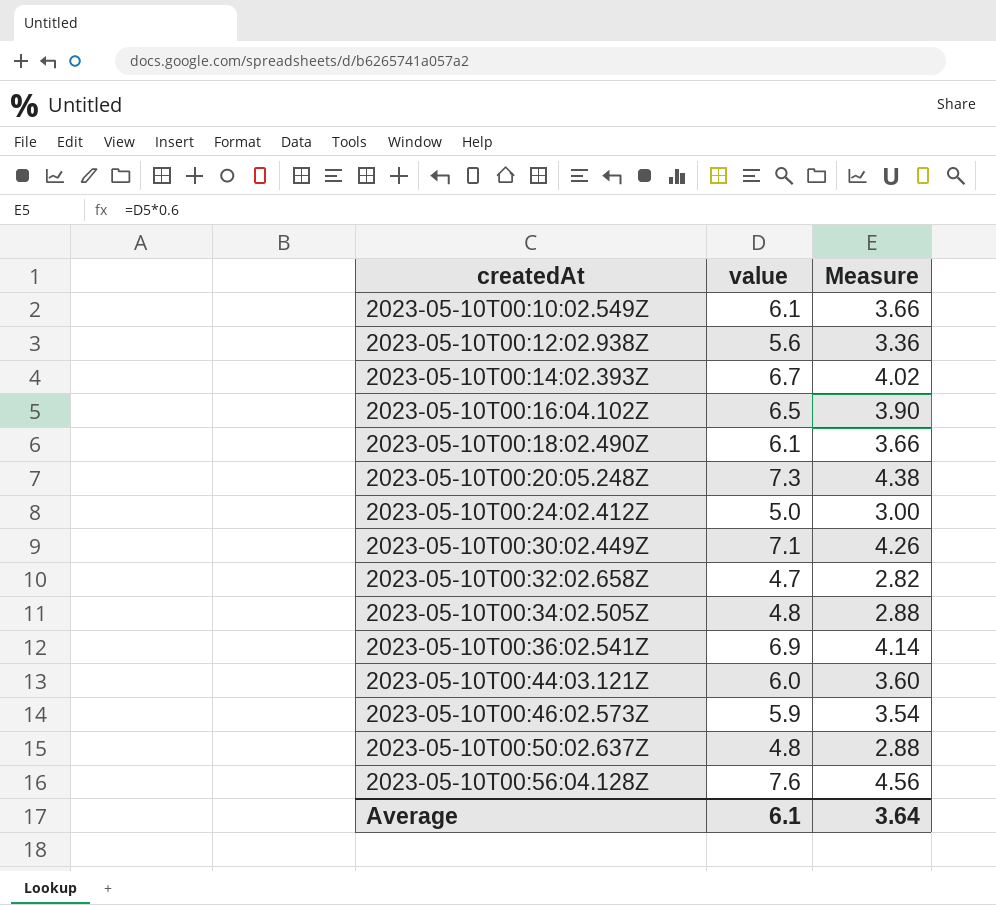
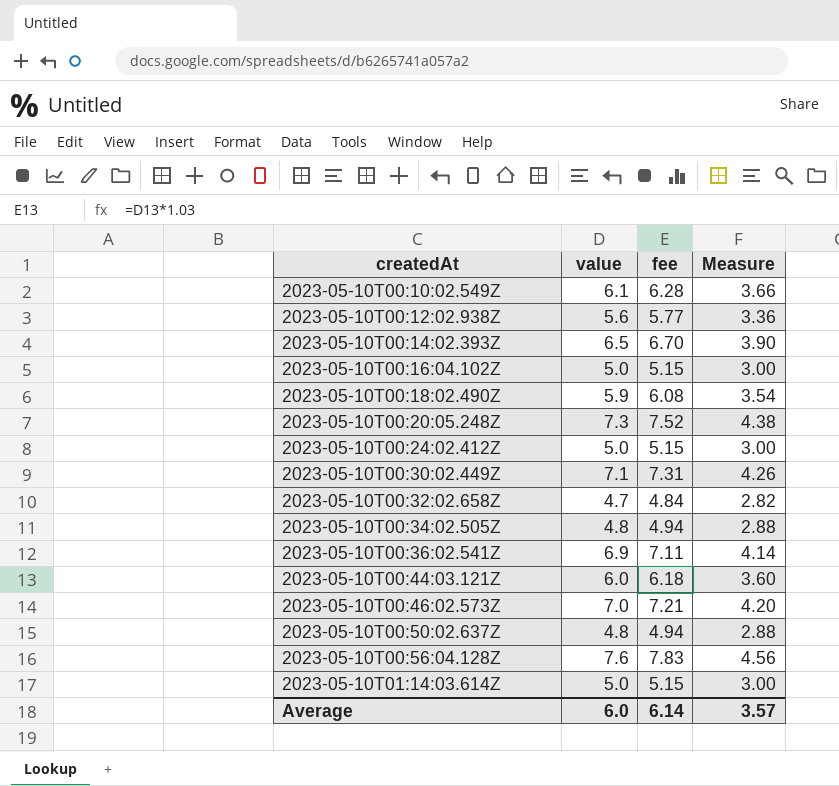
column fee | formula: none -> [value] * 1.03
2023-05-10T00:14:02.393Z | value: 6.7 -> 6.5
2023-05-10T00:14:02.393Z | Measure: 4.02 -> 3.90
2023-05-10T00:16:04.102Z | value: 6.5 -> 5.0
2023-05-10T00:16:04.102Z | Measure: 3.90 -> 3.00
2023-05-10T00:18:02.490Z | value: 6.1 -> 5.9
2023-05-10T00:18:02.490Z | Measure: 3.66 -> 3.54
2023-05-10T00:46:02.573Z | value: 5.9 -> 7.0
2023-05-10T00:46:02.573Z | Measure: 3.54 -> 4.20
row 2023-05-10T01:14:03.614Z: none -> 5.0 | 5.15 | 3.00
Average | value: 6.1 -> 6.0
Average | Measure: 3.64 -> 3.57

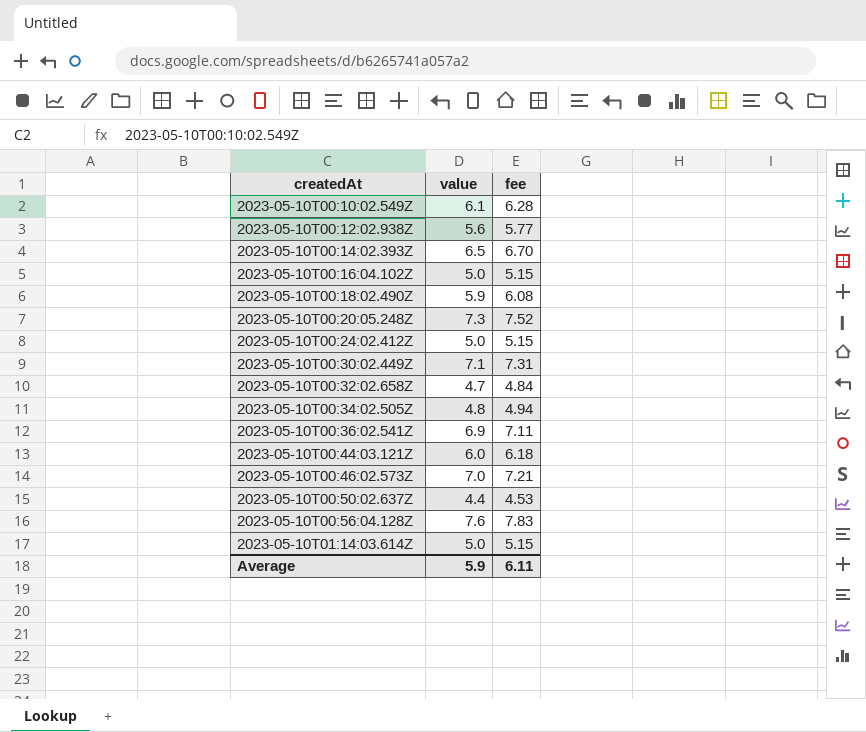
column Measure | formula: [value] * 0.6 -> none
2023-05-10T00:50:02.637Z | value: 4.8 -> 4.4
2023-05-10T00:50:02.637Z | fee: 4.94 -> 4.53
Average | value: 6.0 -> 5.9
Average | fee: 6.14 -> 6.11

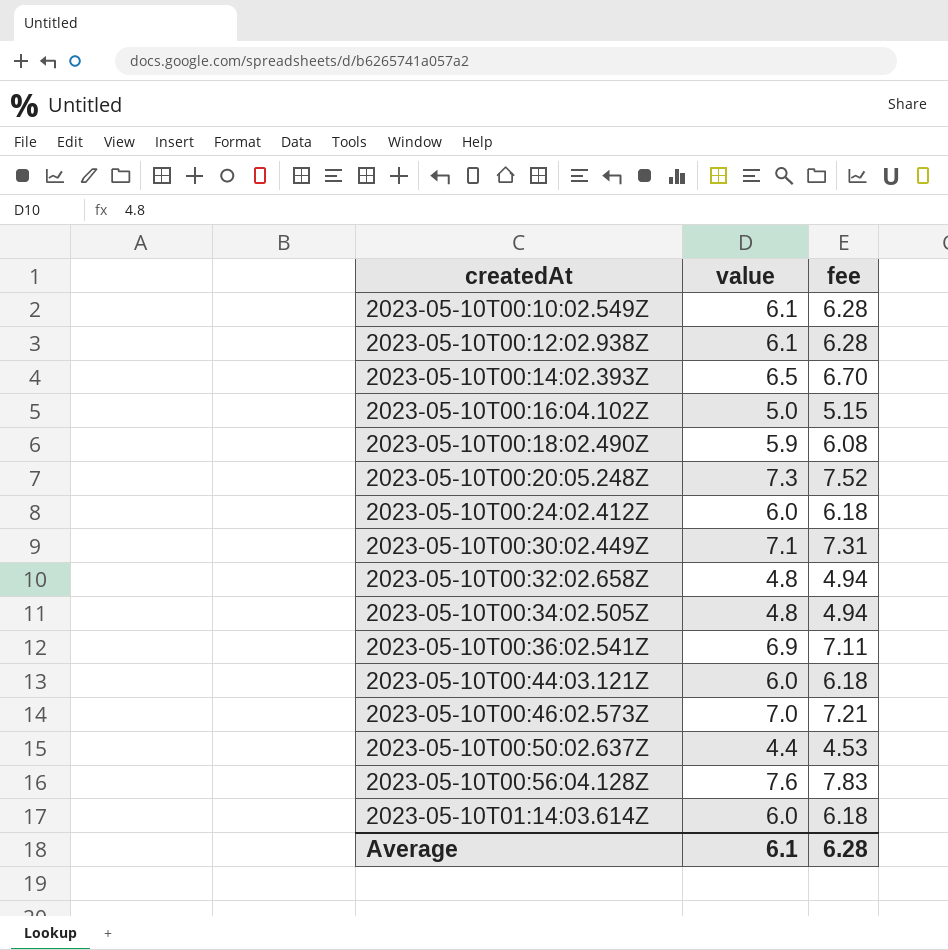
2023-05-10T00:12:02.938Z | value: 5.6 -> 6.1
2023-05-10T00:12:02.938Z | fee: 5.77 -> 6.28
2023-05-10T00:24:02.412Z | value: 5.0 -> 6.0
2023-05-10T00:24:02.412Z | fee: 5.15 -> 6.18
2023-05-10T00:32:02.658Z | value: 4.7 -> 4.8
2023-05-10T00:32:02.658Z | fee: 4.84 -> 4.94
2023-05-10T01:14:03.614Z | value: 5.0 -> 6.0
2023-05-10T01:14:03.614Z | fee: 5.15 -> 6.18
Average | value: 5.9 -> 6.1
Average | fee: 6.11 -> 6.28

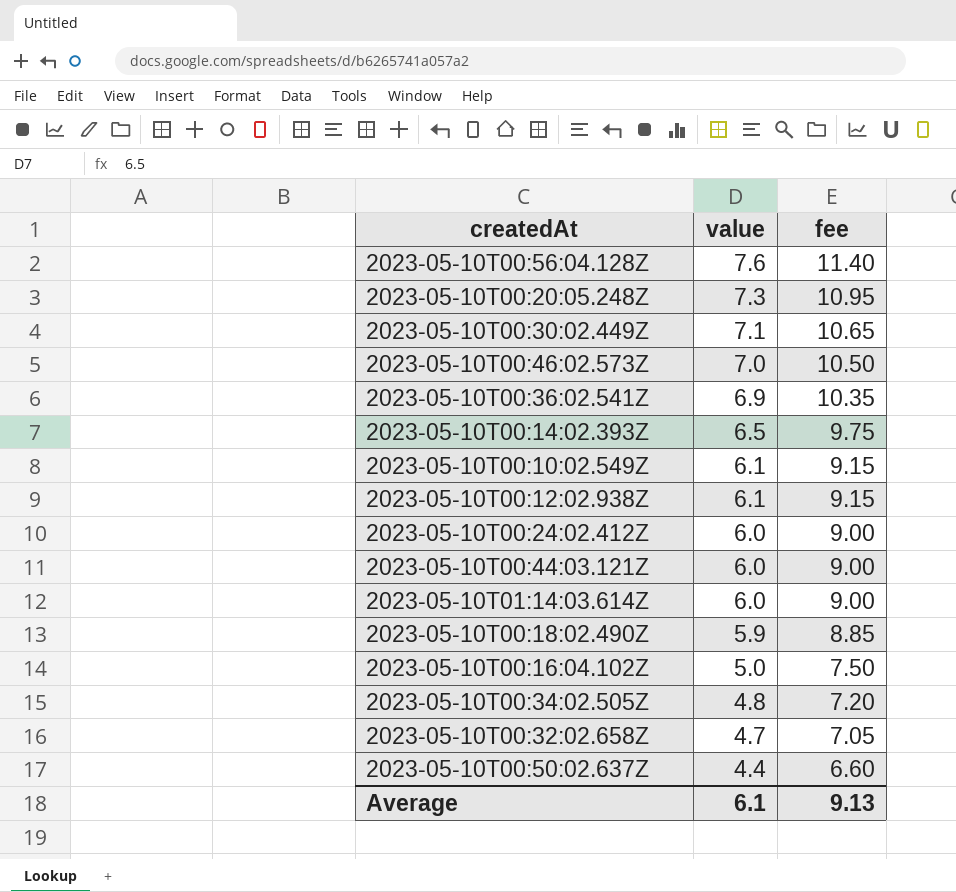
row order: createdAt ascending -> value descending
column fee | formula: [value] * 1.03 -> [value] * 1.5
2023-05-10T00:32:02.658Z | value: 4.8 -> 4.7
Average | fee: 6.28 -> 9.13

